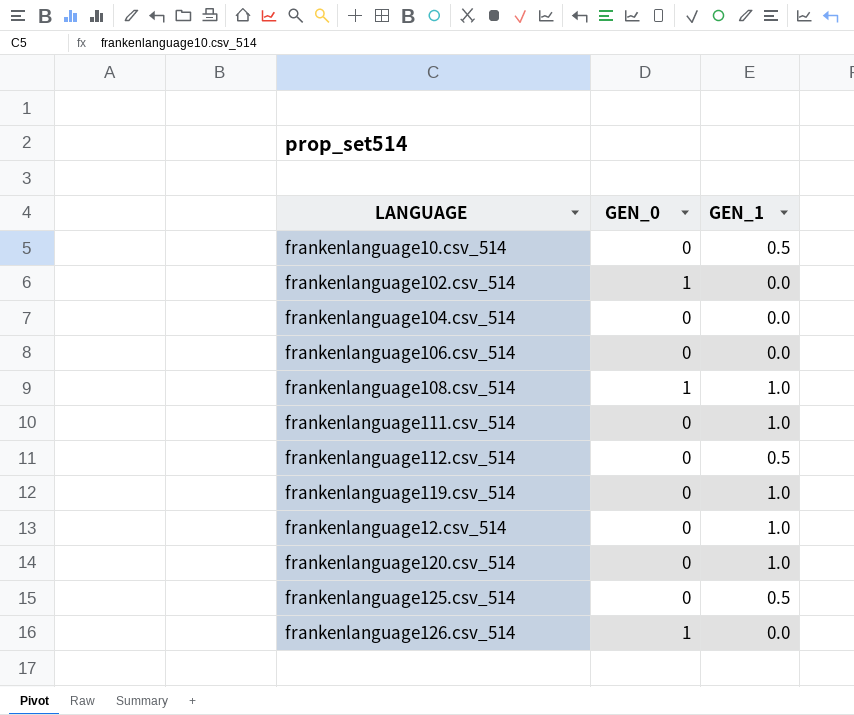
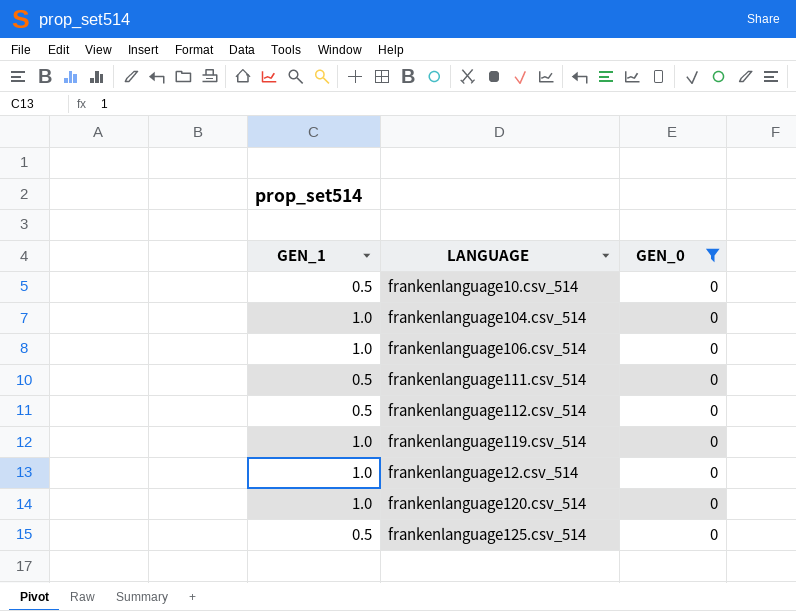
filter: none -> GEN_0 = 0
column GEN_1 | position: 3 -> 1
frankenlanguage104.csv_514 | GEN_1: 0.0 -> 1.0
frankenlanguage106.csv_514 | GEN_1: 0.0 -> 1.0
frankenlanguage111.csv_514 | GEN_1: 1.0 -> 0.5

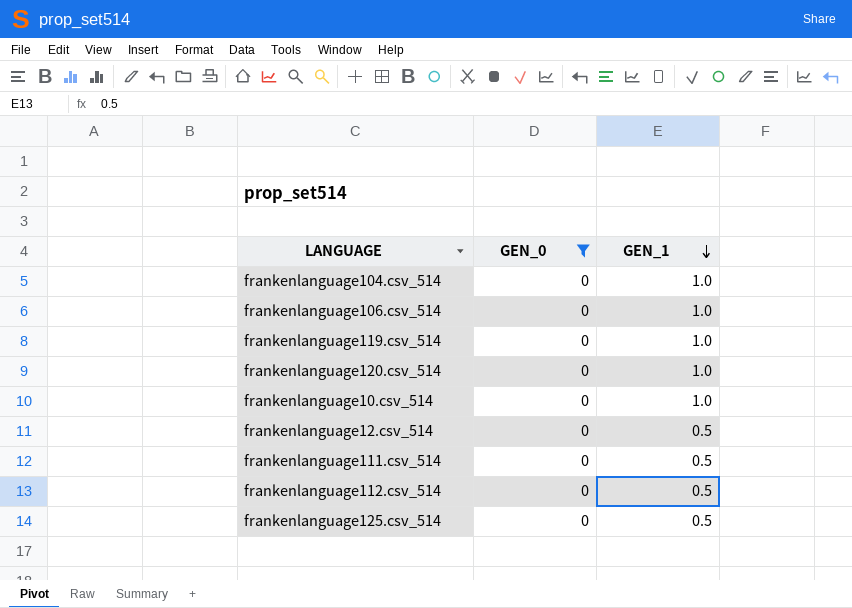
row order: none -> GEN_1 descending
column GEN_1 | position: 1 -> 3
frankenlanguage10.csv_514 | GEN_1: 0.5 -> 1.0
frankenlanguage12.csv_514 | GEN_1: 1.0 -> 0.5

